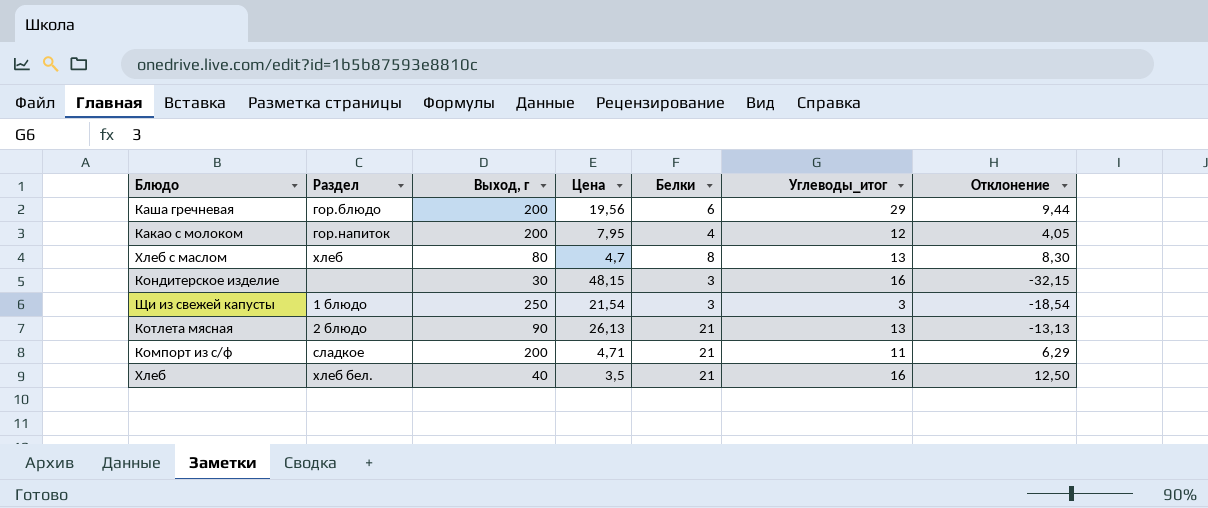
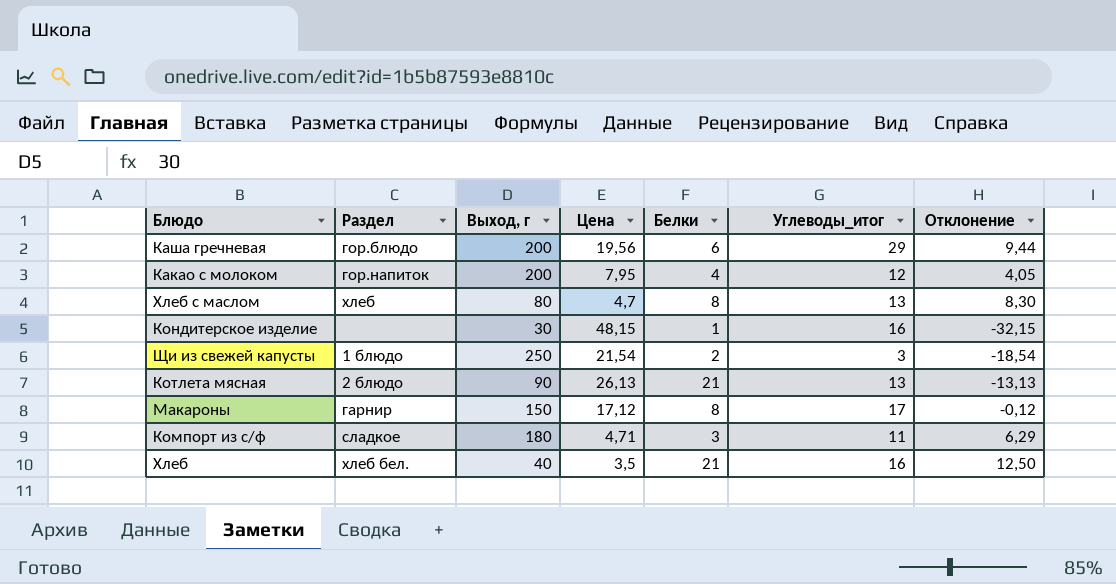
Кондитерское изделие | Белки: 3 -> 1
Щи из свежей капусты | Белки: 3 -> 2
row Макароны: none -> гарнир | 150 | 17,12 | 8 | 17 | -0,12
Компорт из с/ф | Выход, г: 200 -> 180
Компорт из с/ф | Белки: 21 -> 3

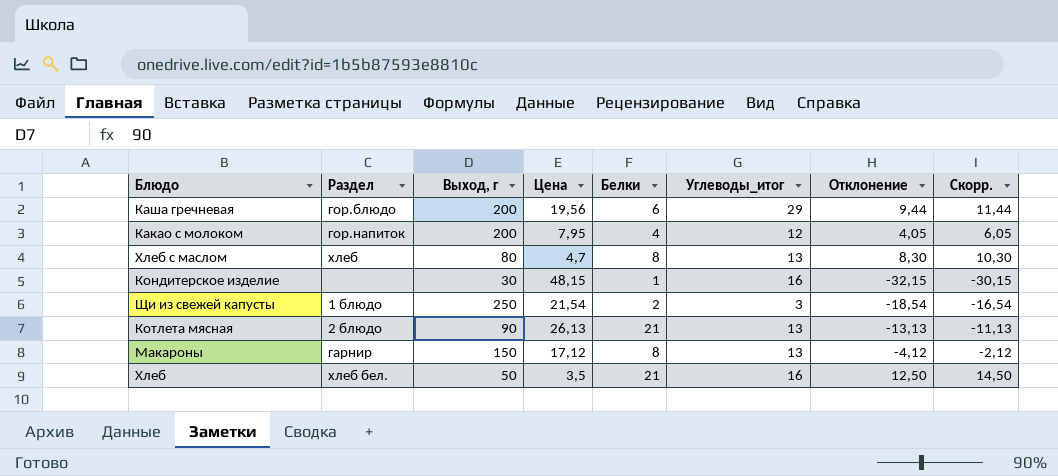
column Скорр. | formula: none -> [Отклонение] + 2
row Компорт из с/ф: сладкое | 180 | 4,71 | 3 | 11 | 6,29 -> none
Макароны | Углеводы_итог: 17 -> 13
Макароны | Отклонение: -0,12 -> -4,12
Хлеб | Выход, г: 40 -> 50

